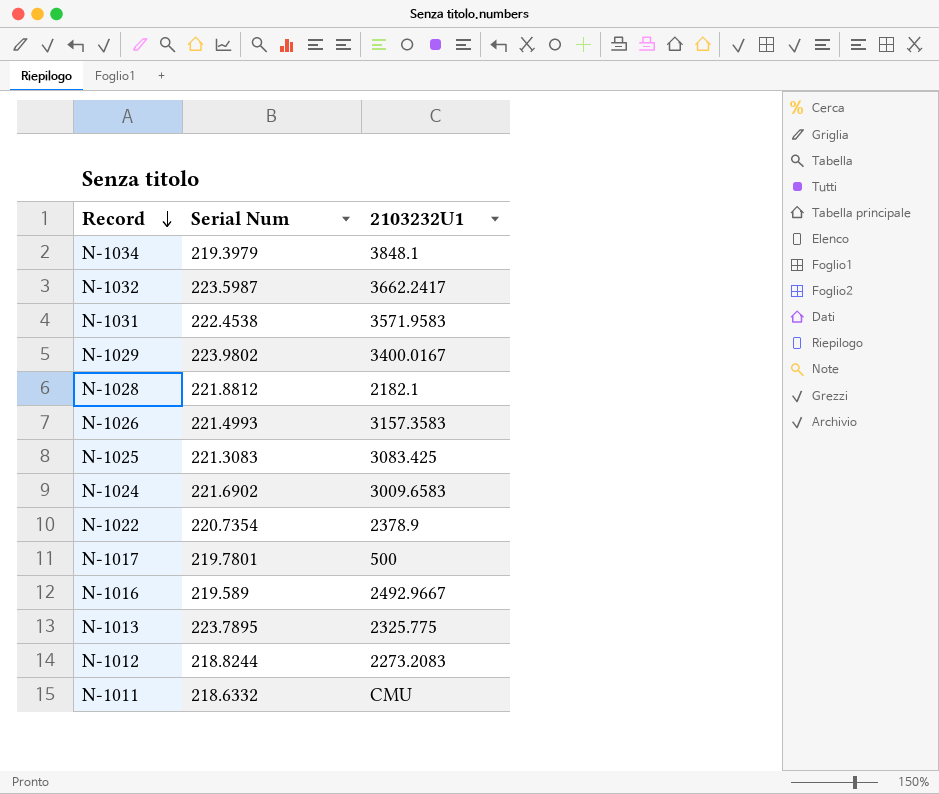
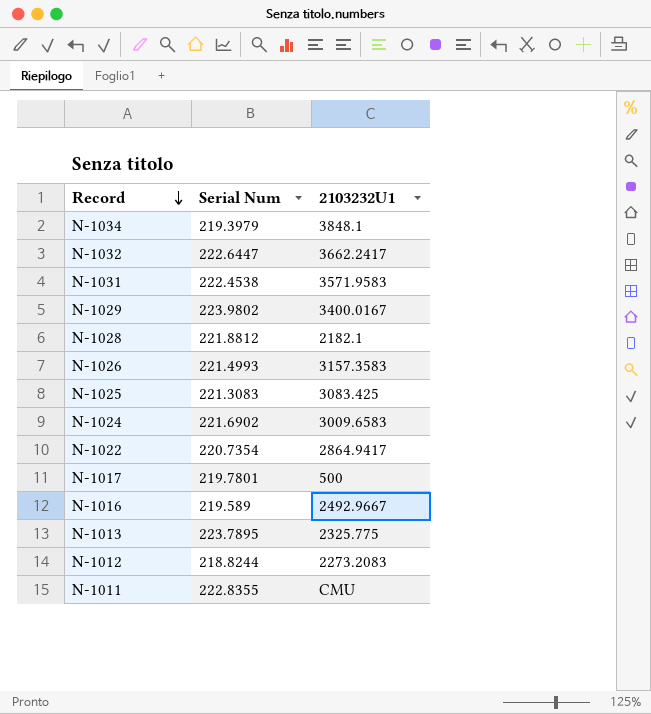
N-1032 | Serial Num: 223.5987 -> 222.6447
N-1022 | 2103232U1: 2378.9 -> 2864.9417
N-1011 | Serial Num: 218.6332 -> 222.8355

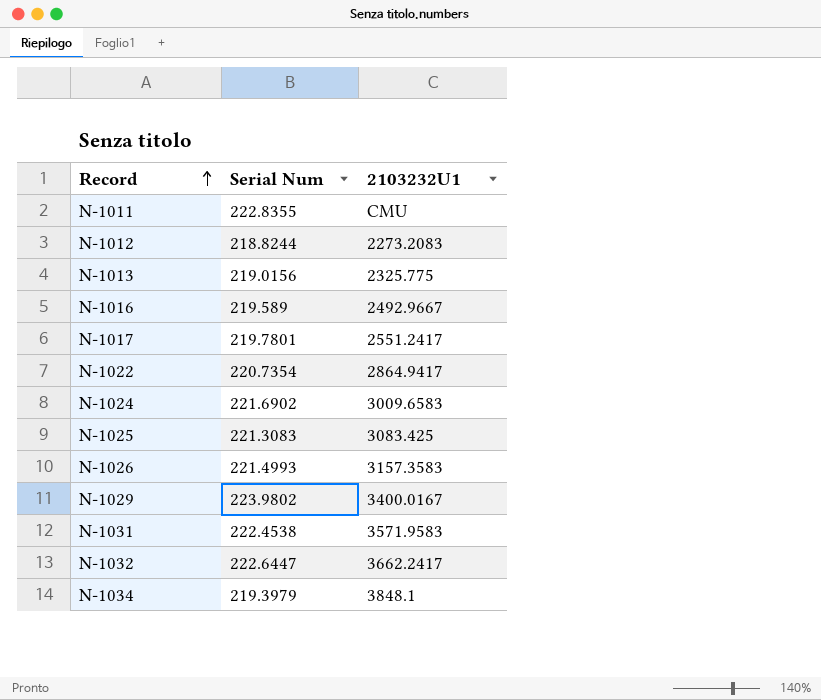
row order: Record descending -> Record ascending
row N-1028: 221.8812 | 2182.1 -> none
N-1013 | Serial Num: 223.7895 -> 219.0156
N-1017 | 2103232U1: 500 -> 2551.2417

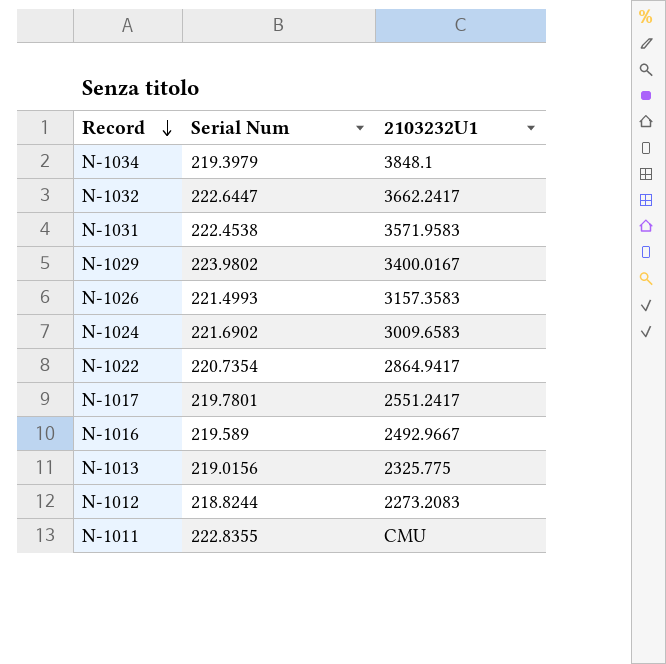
row order: Record ascending -> Record descending
row N-1025: 221.3083 | 3083.425 -> none

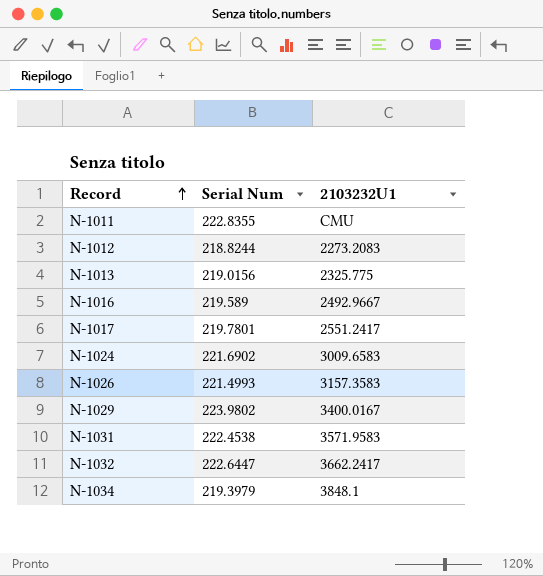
row order: Record descending -> Record ascending
row N-1022: 220.7354 | 2864.9417 -> none

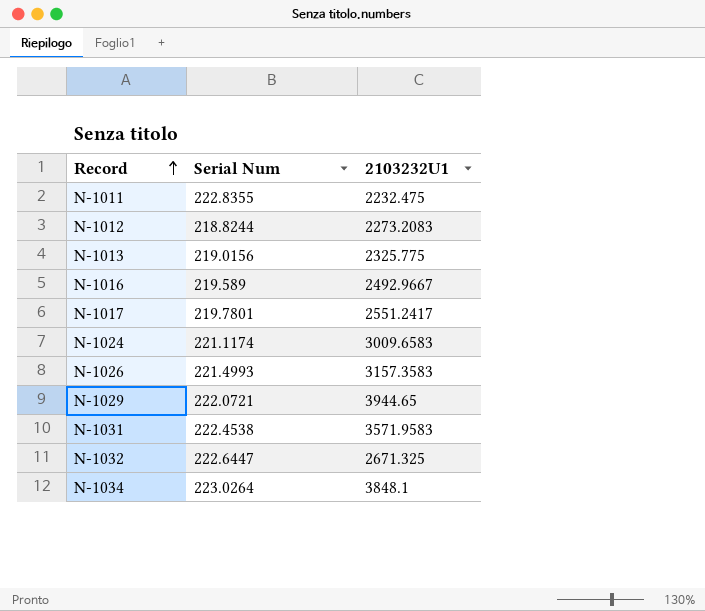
N-1011 | 2103232U1: CMU -> 2232.475
N-1024 | Serial Num: 221.6902 -> 221.1174
N-1029 | Serial Num: 223.9802 -> 222.0721
N-1029 | 2103232U1: 3400.0167 -> 3944.65
N-1032 | 2103232U1: 3662.2417 -> 2671.325
N-1034 | Serial Num: 219.3979 -> 223.0264

